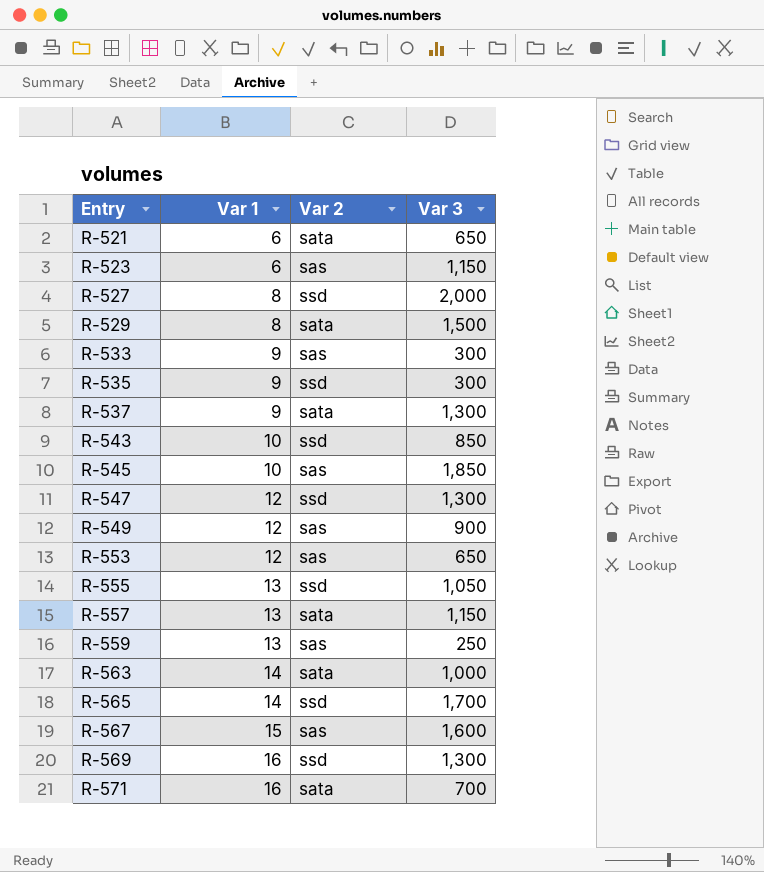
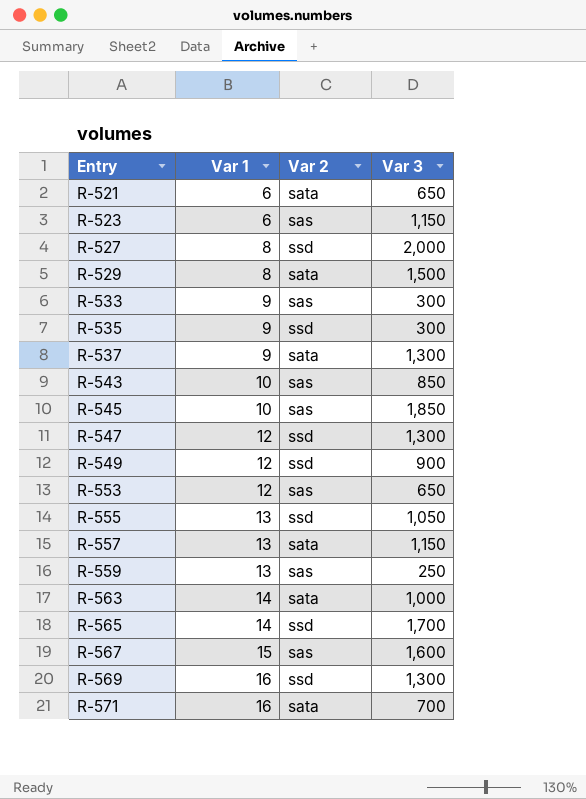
R-543 | Var 2: ssd -> sas
R-549 | Var 2: sas -> ssd

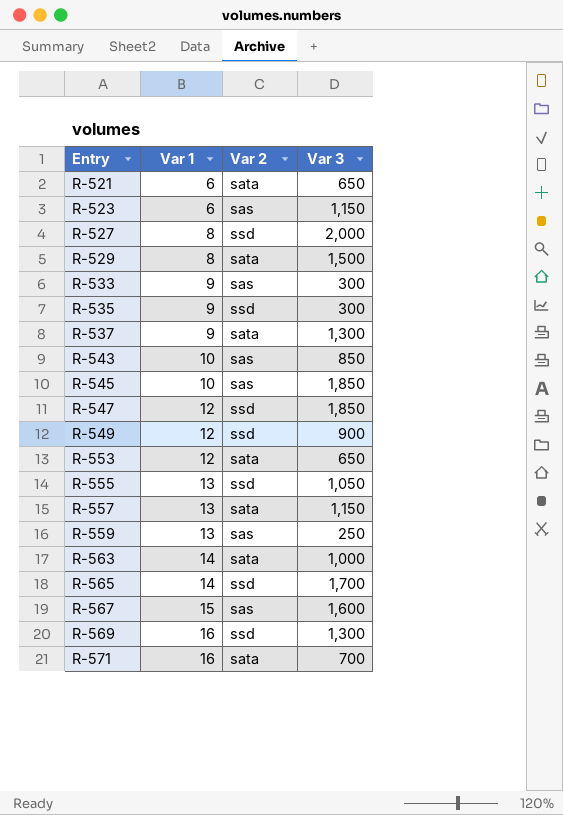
R-547 | Var 3: 1,300 -> 1,850
R-553 | Var 2: sas -> sata

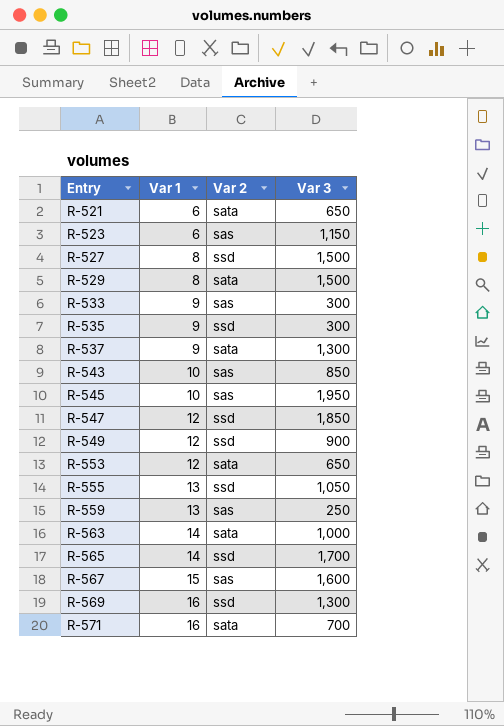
row R-557: 13 | sata | 1,150 -> none
R-527 | Var 3: 2,000 -> 1,500
R-545 | Var 3: 1,850 -> 1,950

